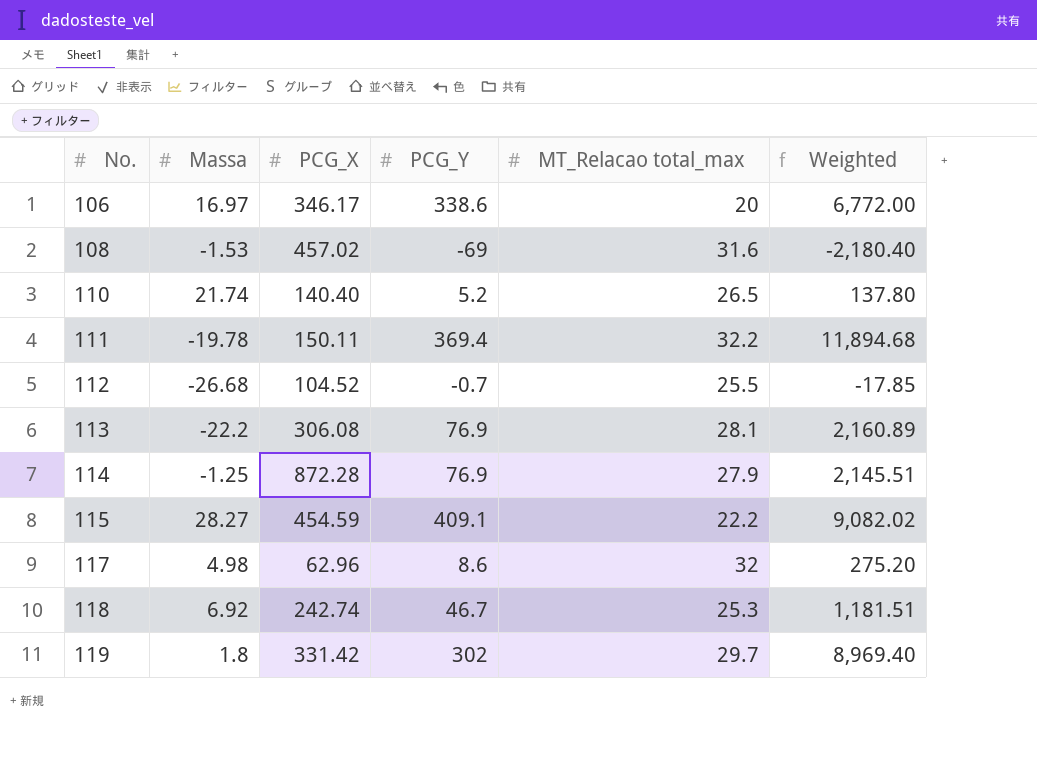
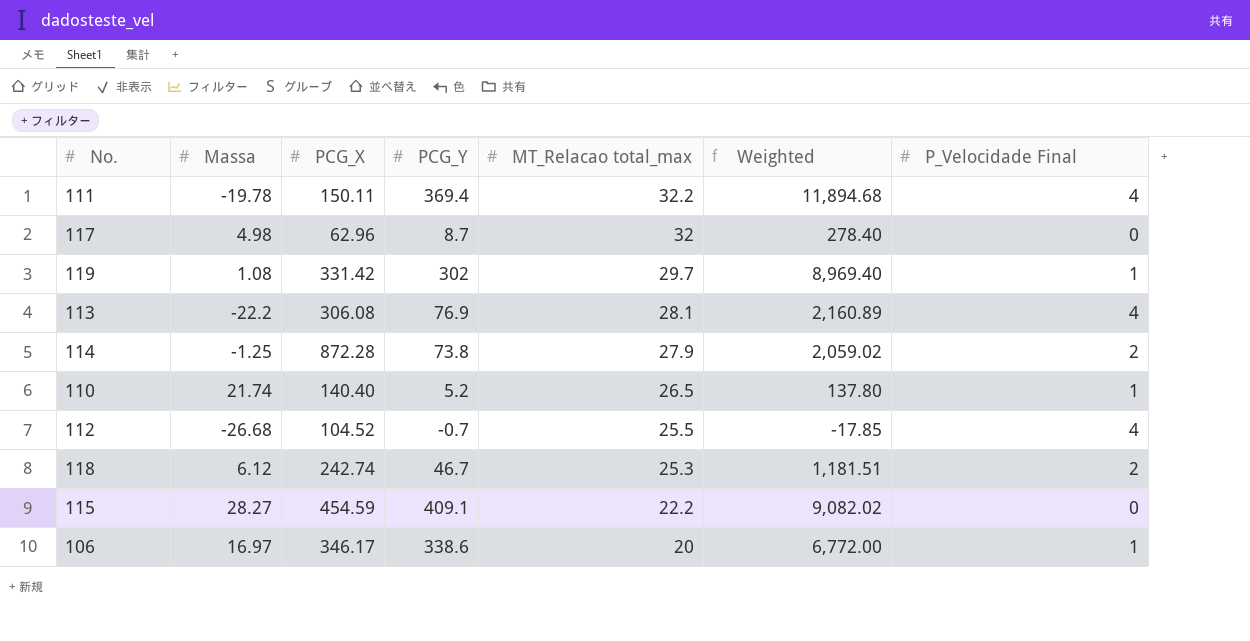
row order: No. ascending -> MT_Relacao total_max descending
column P_Velocidade Final | position: none -> 7
row 108: -1.53 | 457.02 | -69 | 31.6 | -2,180.40 -> none
117 | PCG_Y: 8.6 -> 8.7
117 | Weighted: 275.20 -> 278.40
119 | Massa: 1.8 -> 1.08
114 | PCG_Y: 76.9 -> 73.8
114 | Weighted: 2,145.51 -> 2,059.02
118 | Massa: 6.92 -> 6.12

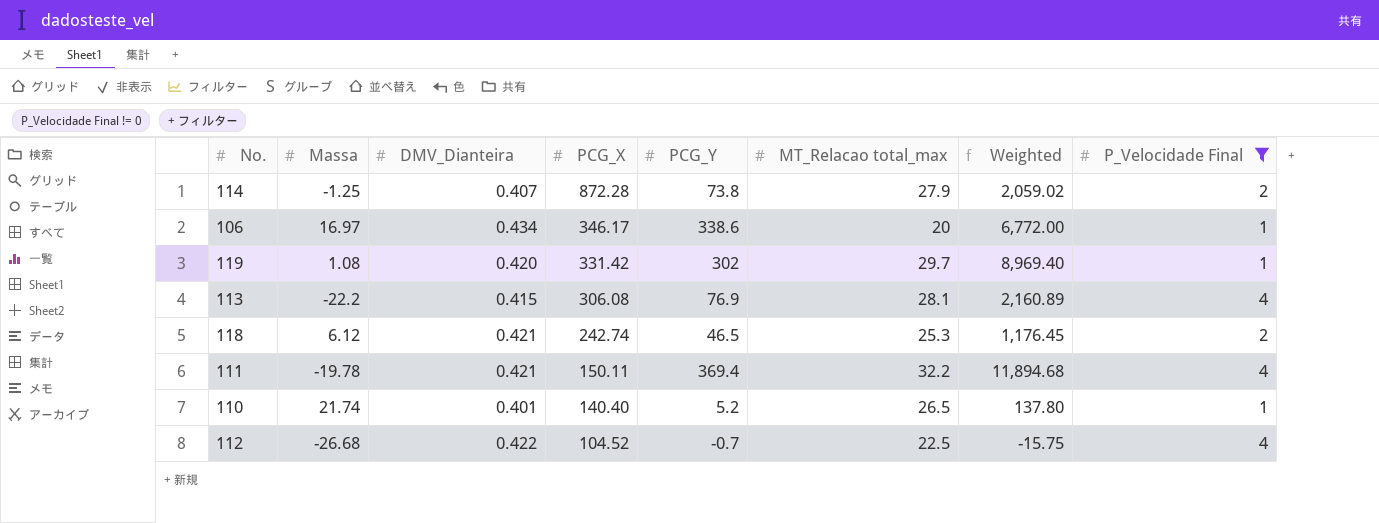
filter: none -> P_Velocidade Final != 0
row order: MT_Relacao total_max descending -> PCG_X descending
column DMV_Dianteira | position: none -> 3
118 | PCG_Y: 46.7 -> 46.5
118 | Weighted: 1,181.51 -> 1,176.45
112 | MT_Relacao total_max: 25.5 -> 22.5
112 | Weighted: -17.85 -> -15.75

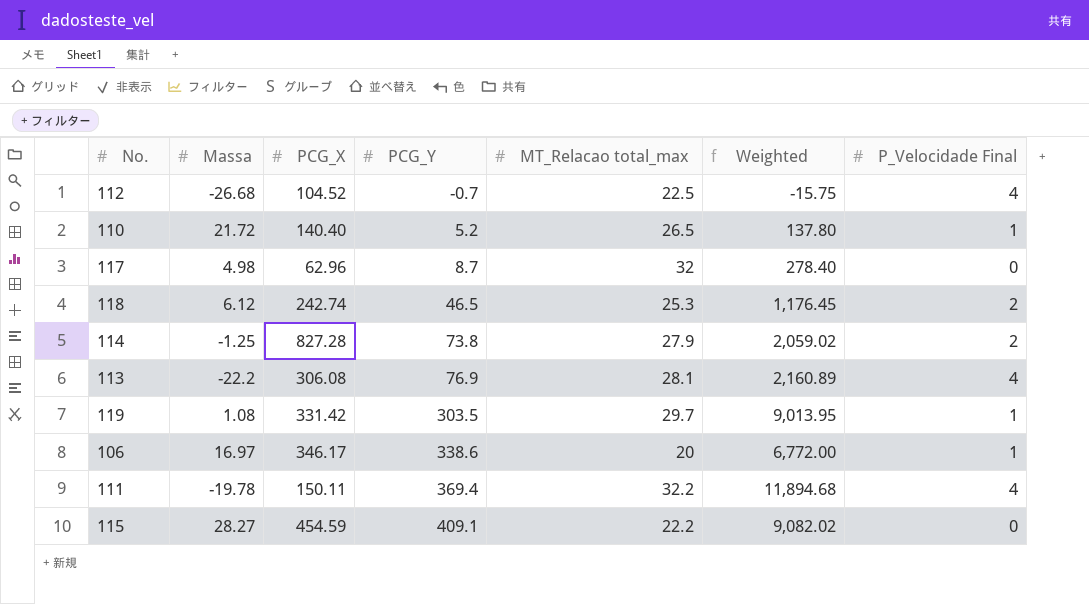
filter: P_Velocidade Final != 0 -> none
row order: PCG_X descending -> PCG_Y ascending
column DMV_Dianteira | position: 3 -> none
110 | Massa: 21.74 -> 21.72
114 | PCG_X: 872.28 -> 827.28
119 | PCG_Y: 302 -> 303.5
119 | Weighted: 8,969.40 -> 9,013.95

